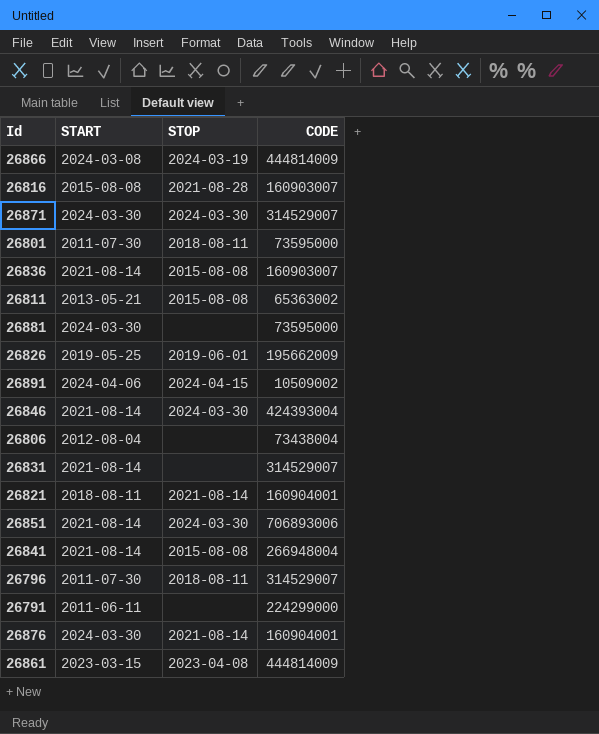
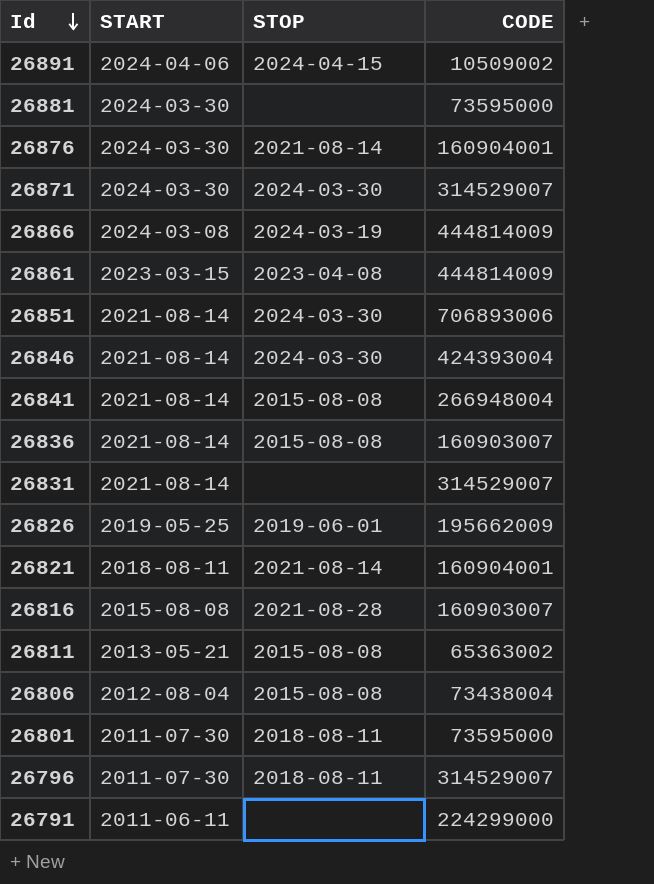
row order: none -> Id descending
26806 | STOP: none -> 2015-08-08

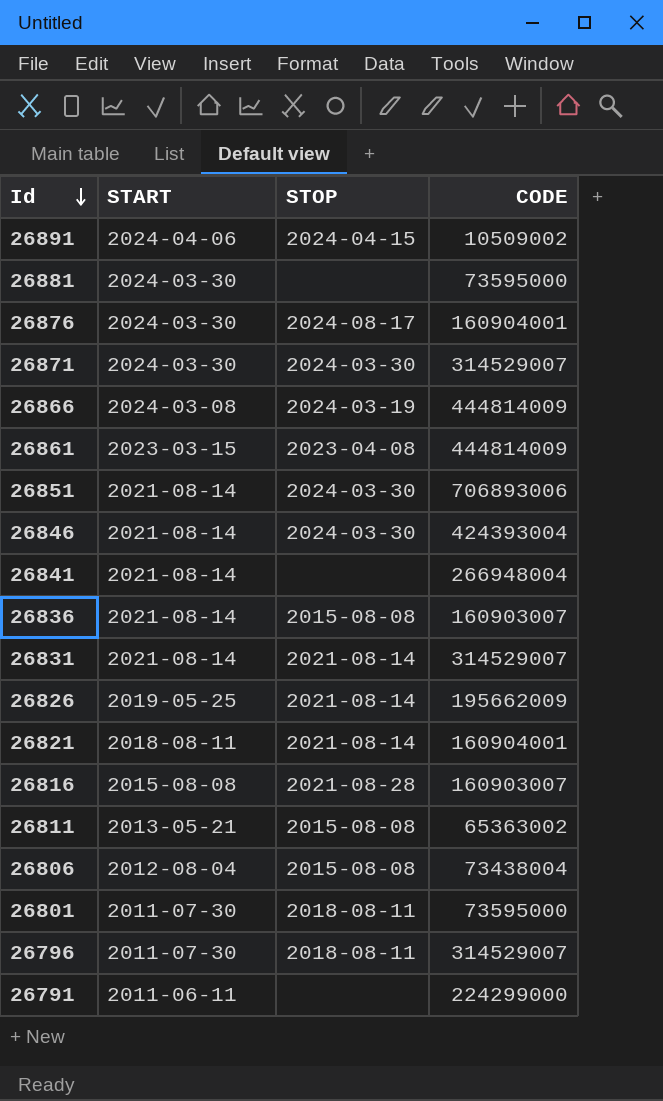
26876 | STOP: 2021-08-14 -> 2024-08-17
26841 | STOP: 2015-08-08 -> none
26831 | STOP: none -> 2021-08-14
26826 | STOP: 2019-06-01 -> 2021-08-14

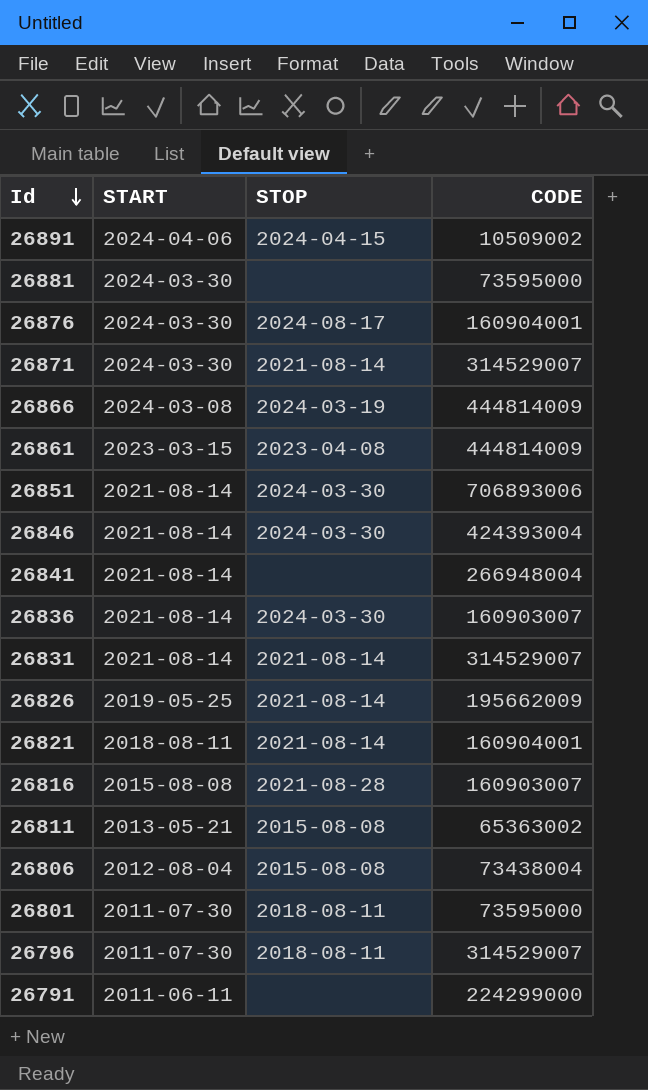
26871 | STOP: 2024-03-30 -> 2021-08-14
26836 | STOP: 2015-08-08 -> 2024-03-30

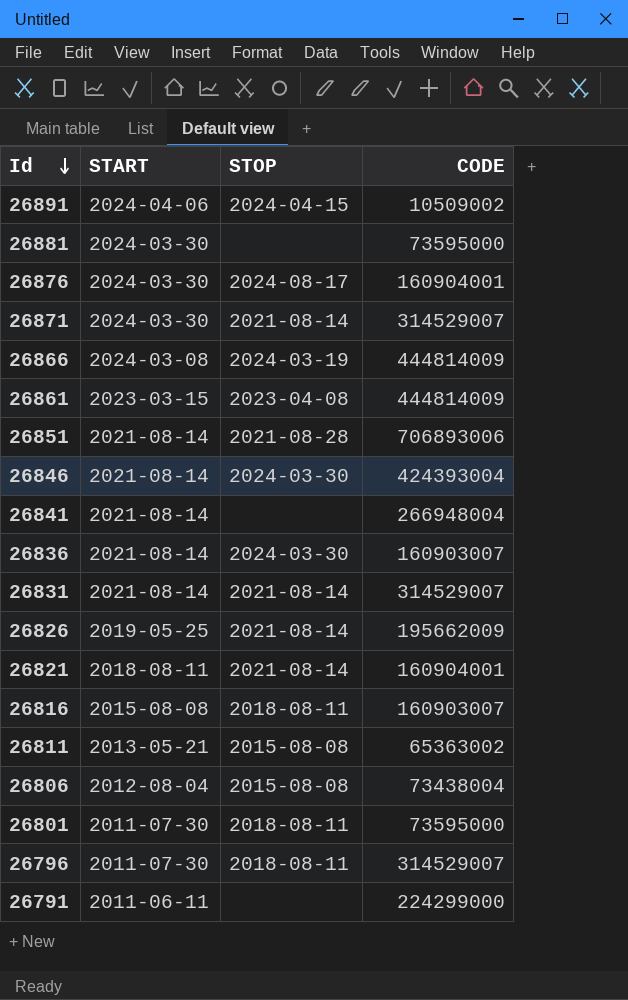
26851 | STOP: 2024-03-30 -> 2021-08-28
26816 | STOP: 2021-08-28 -> 2018-08-11

